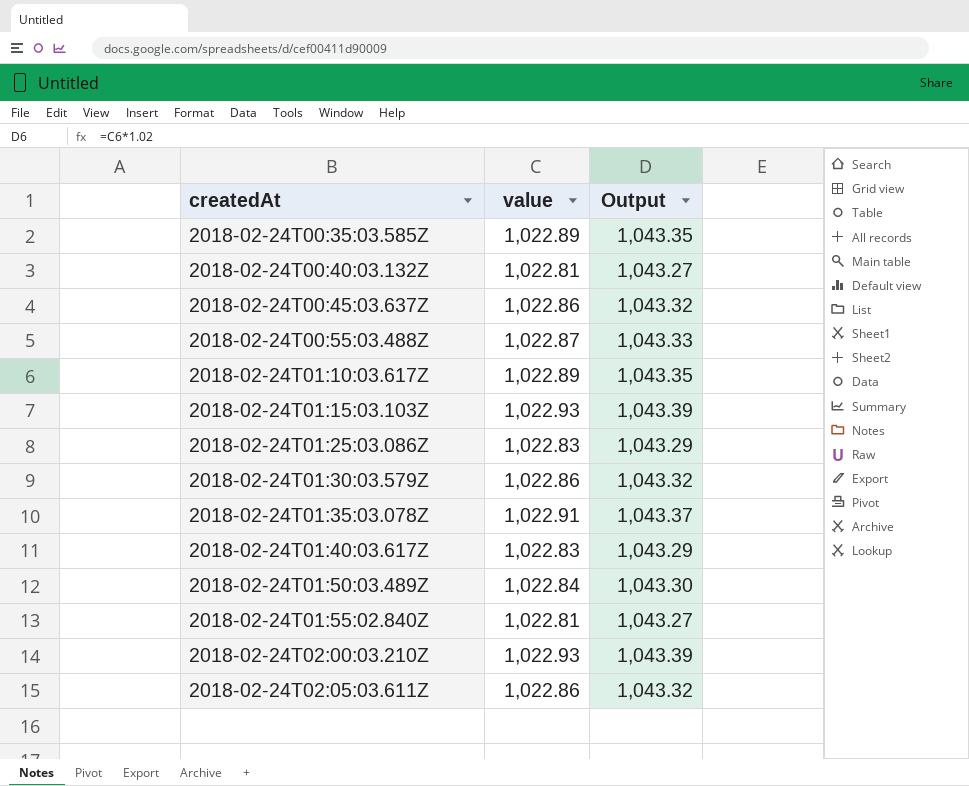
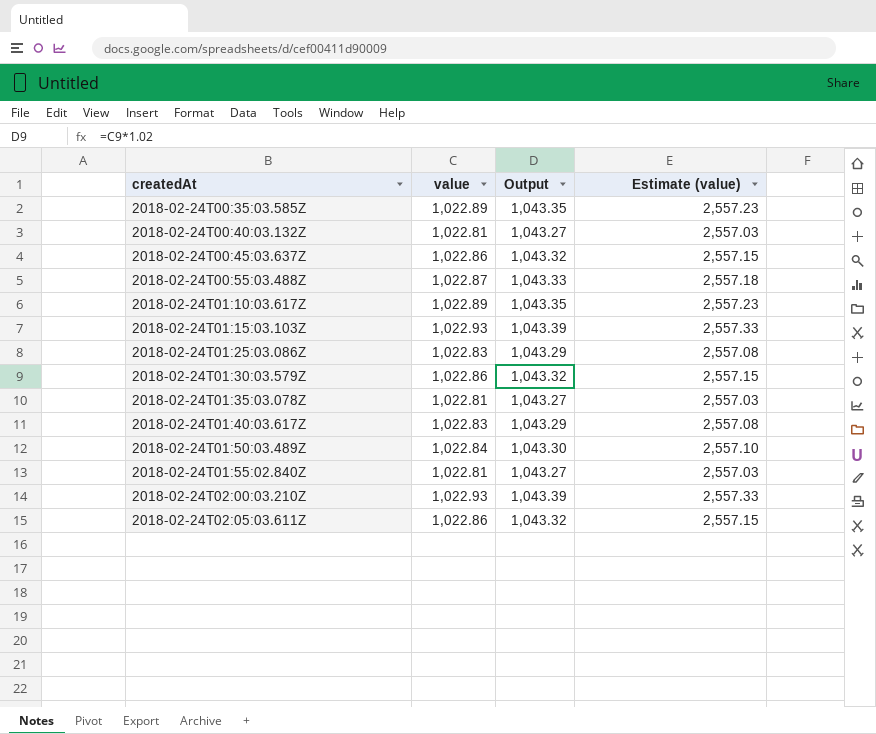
column Estimate (value) | formula: none -> [value] * 2.5
2018-02-24T01:35:03.078Z | value: 1,022.91 -> 1,022.81
2018-02-24T01:35:03.078Z | Output: 1,043.37 -> 1,043.27

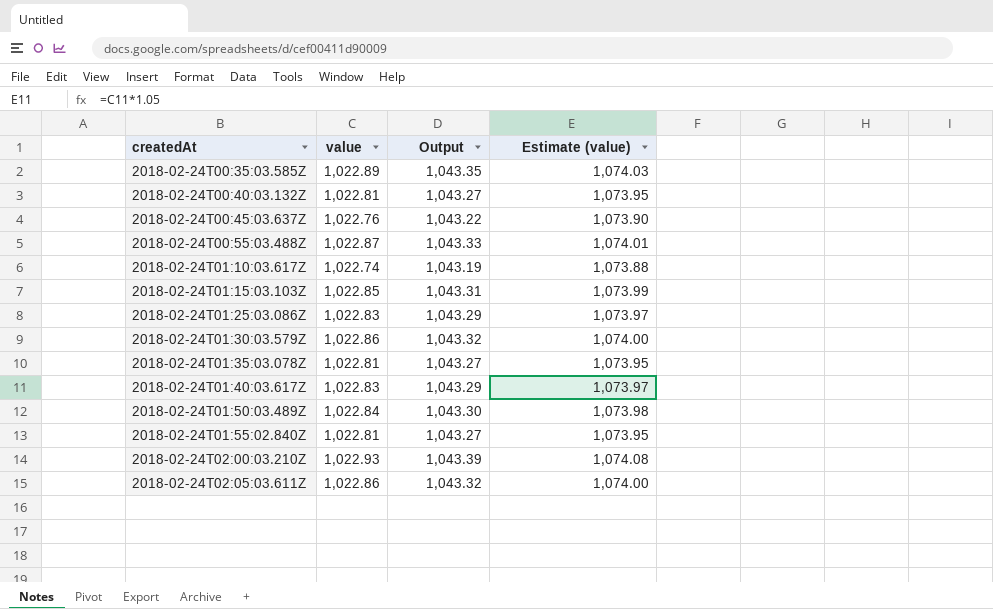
column Estimate (value) | formula: [value] * 2.5 -> [value] * 1.05
2018-02-24T00:45:03.637Z | value: 1,022.86 -> 1,022.76
2018-02-24T00:45:03.637Z | Output: 1,043.32 -> 1,043.22
2018-02-24T01:10:03.617Z | value: 1,022.89 -> 1,022.74
2018-02-24T01:10:03.617Z | Output: 1,043.35 -> 1,043.19
2018-02-24T01:15:03.103Z | value: 1,022.93 -> 1,022.85
2018-02-24T01:15:03.103Z | Output: 1,043.39 -> 1,043.31

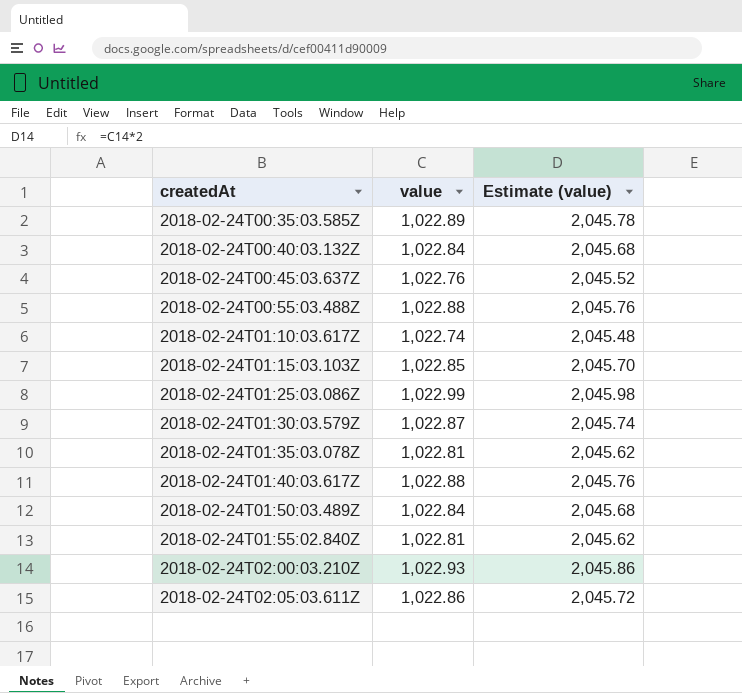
column Output | formula: [value] * 1.02 -> none
column Estimate (value) | formula: [value] * 1.05 -> [value] * 2
2018-02-24T00:40:03.132Z | value: 1,022.81 -> 1,022.84
2018-02-24T00:55:03.488Z | value: 1,022.87 -> 1,022.88
2018-02-24T01:25:03.086Z | value: 1,022.83 -> 1,022.99
2018-02-24T01:30:03.579Z | value: 1,022.86 -> 1,022.87
2018-02-24T01:40:03.617Z | value: 1,022.83 -> 1,022.88

